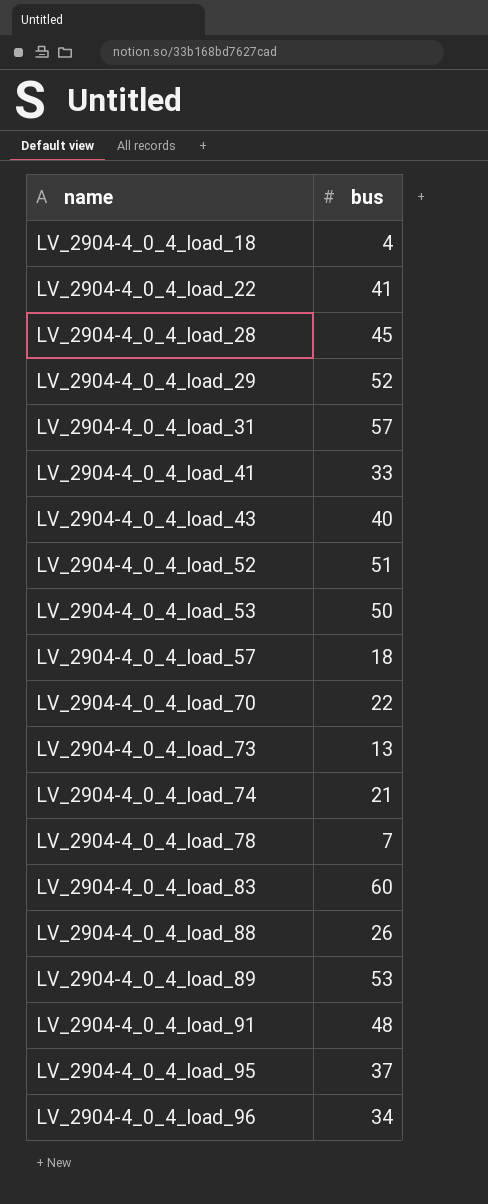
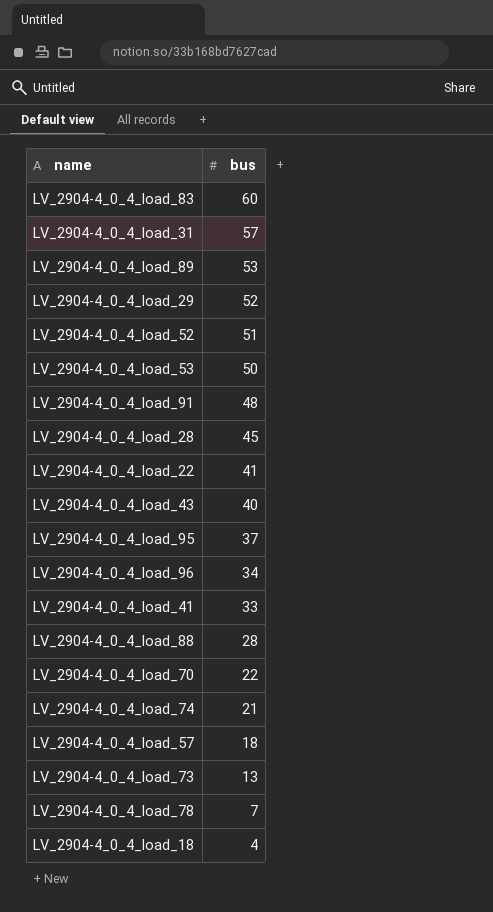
row order: name ascending -> bus descending
LV_2904-4_0_4_load_88 | bus: 26 -> 28

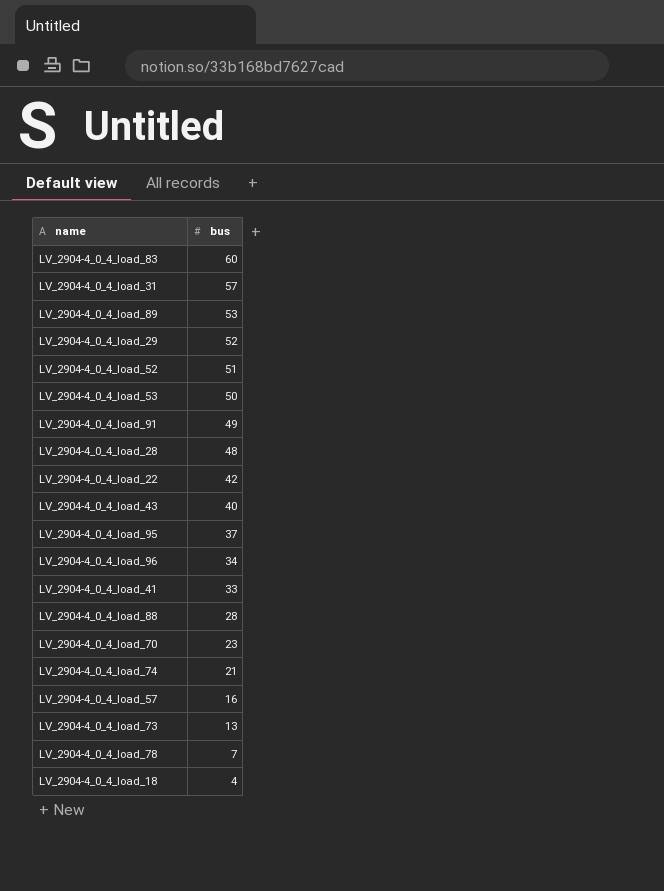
LV_2904-4_0_4_load_91 | bus: 48 -> 49
LV_2904-4_0_4_load_28 | bus: 45 -> 48
LV_2904-4_0_4_load_22 | bus: 41 -> 42
LV_2904-4_0_4_load_70 | bus: 22 -> 23
LV_2904-4_0_4_load_57 | bus: 18 -> 16

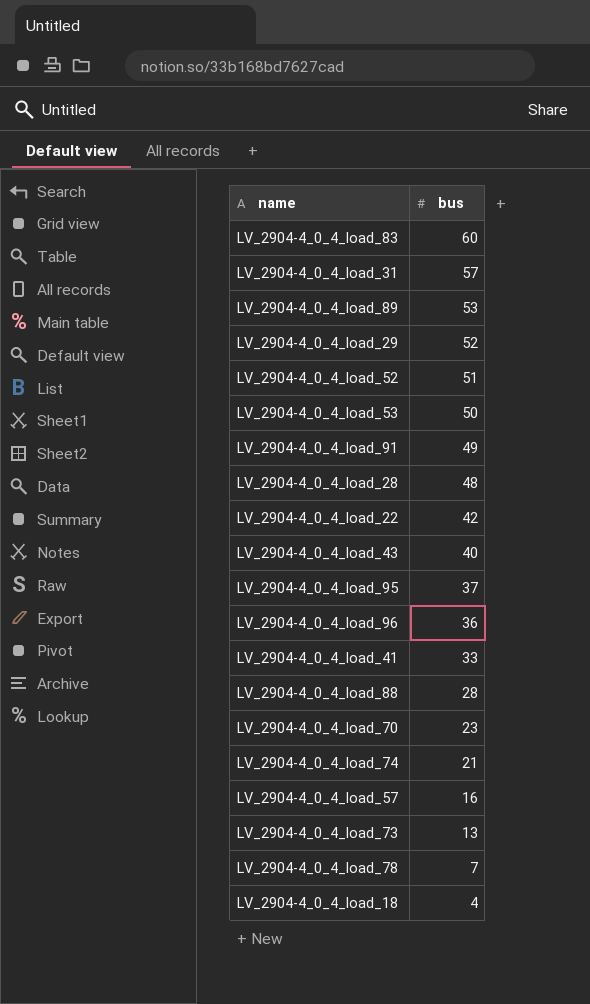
LV_2904-4_0_4_load_96 | bus: 34 -> 36

